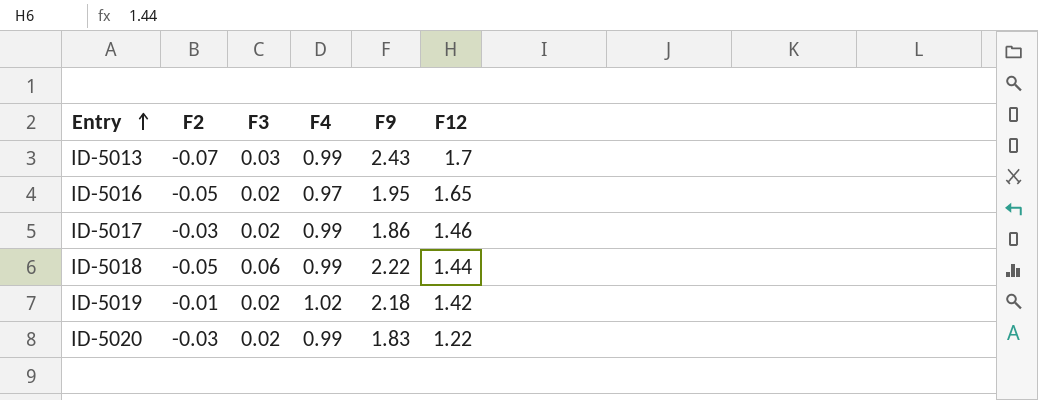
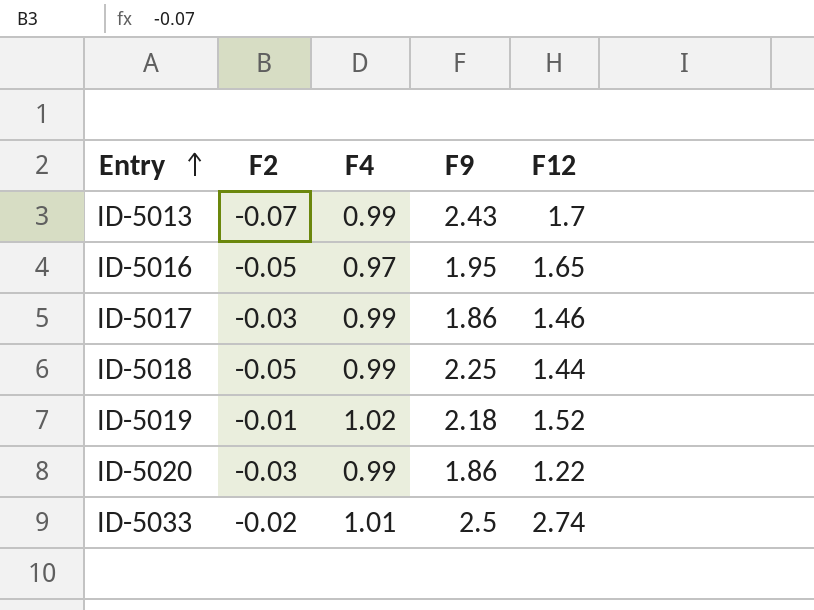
column F3 | position: 3 -> none
ID-5018 | F9: 2.22 -> 2.25
ID-5019 | F12: 1.42 -> 1.52
ID-5020 | F9: 1.83 -> 1.86
row ID-5033: none -> -0.02 | 1.01 | 2.5 | 2.74

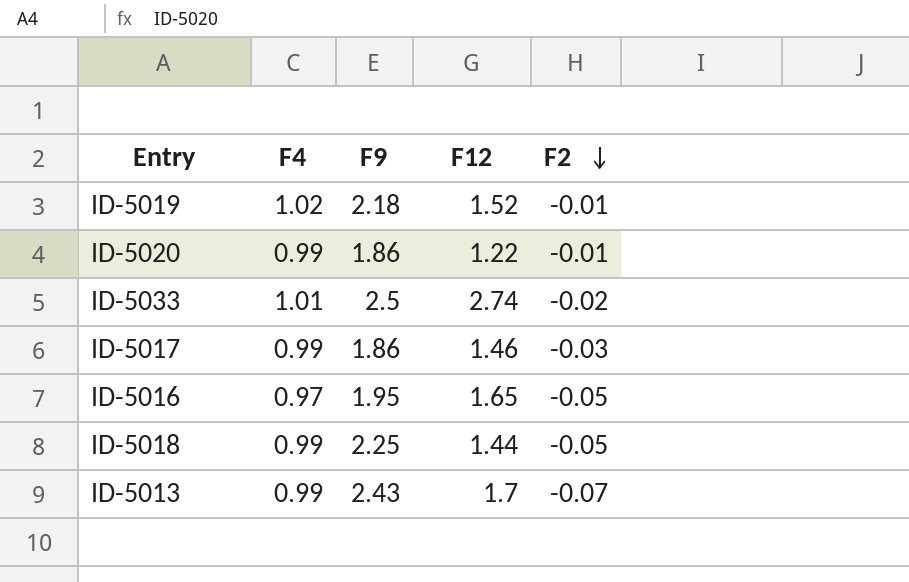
row order: Entry ascending -> F2 descending
column F2 | position: 2 -> 5
ID-5020 | F2: -0.03 -> -0.01

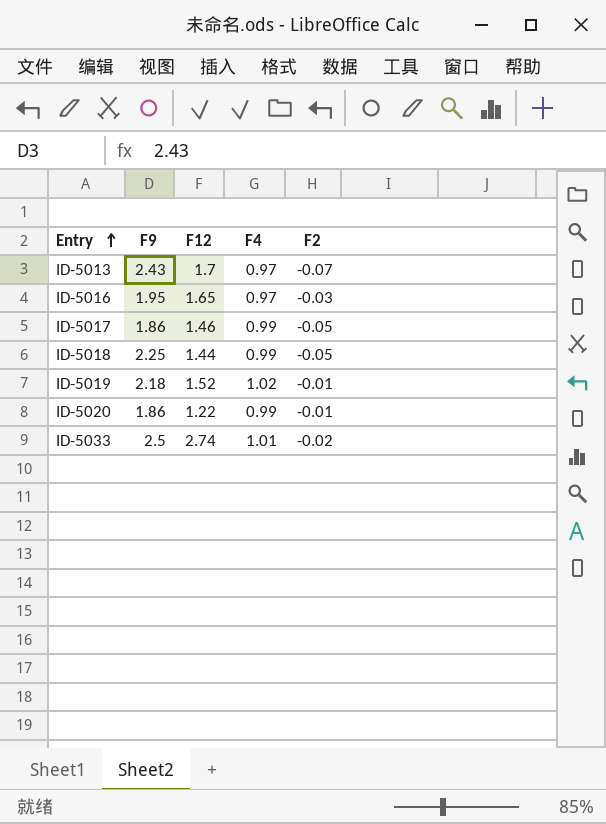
row order: F2 descending -> Entry ascending
column F4 | position: 2 -> 4
ID-5013 | F4: 0.99 -> 0.97
ID-5016 | F2: -0.05 -> -0.03
ID-5017 | F2: -0.03 -> -0.05

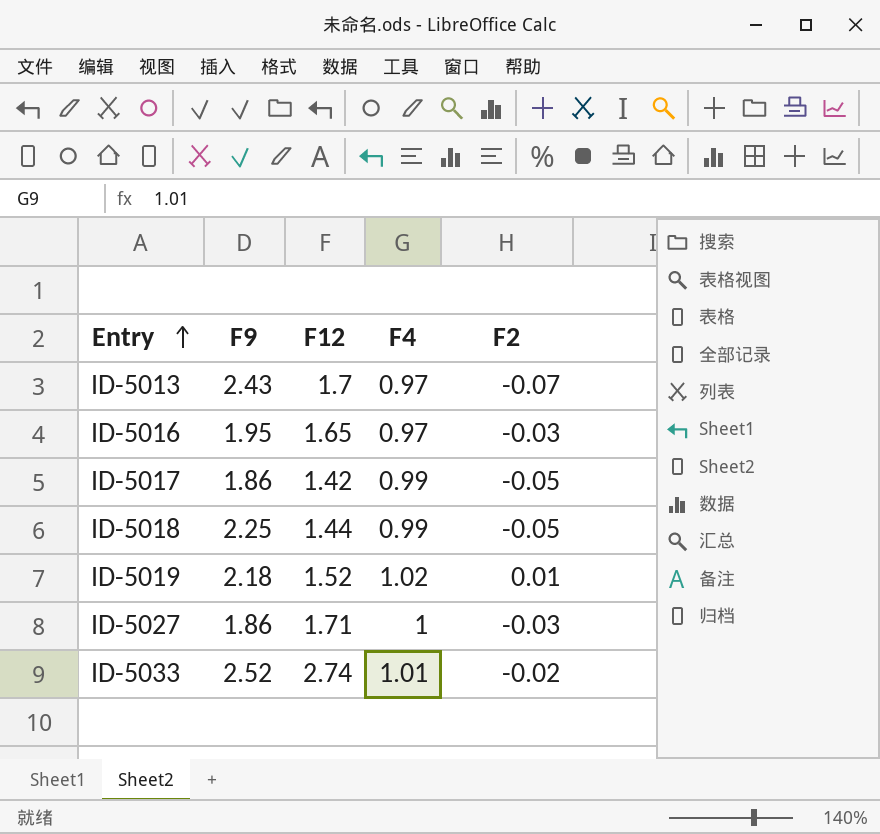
row ID-5020: 1.86 | 1.22 | 0.99 | -0.01 -> none
ID-5017 | F12: 1.46 -> 1.42
ID-5019 | F2: -0.01 -> 0.01
row ID-5027: none -> 1.86 | 1.71 | 1 | -0.03
ID-5033 | F9: 2.5 -> 2.52

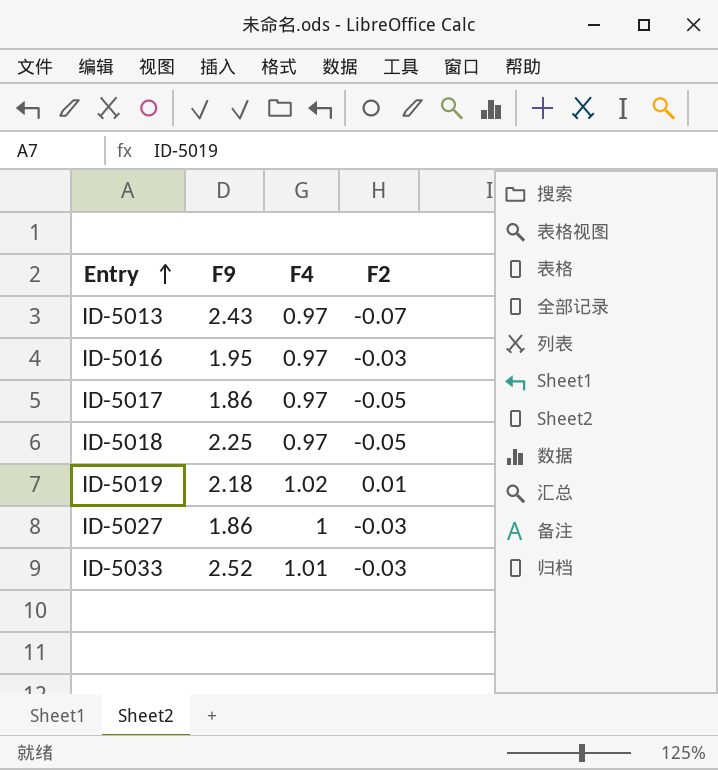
column F12 | position: 3 -> none
ID-5017 | F4: 0.99 -> 0.97
ID-5018 | F4: 0.99 -> 0.97
ID-5033 | F2: -0.02 -> -0.03

